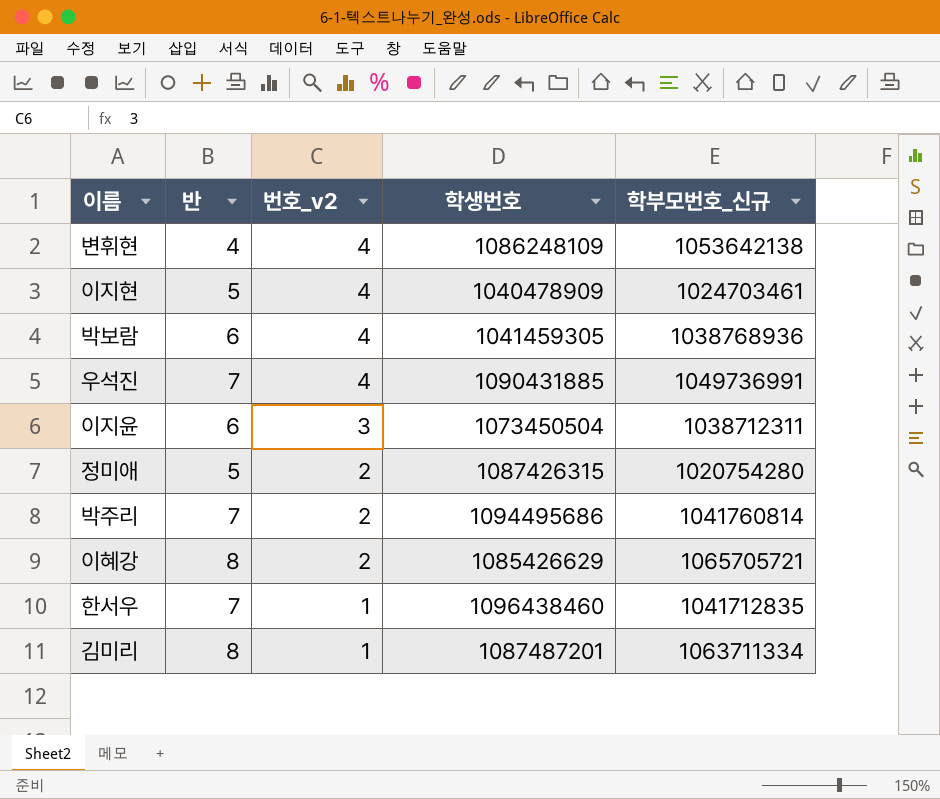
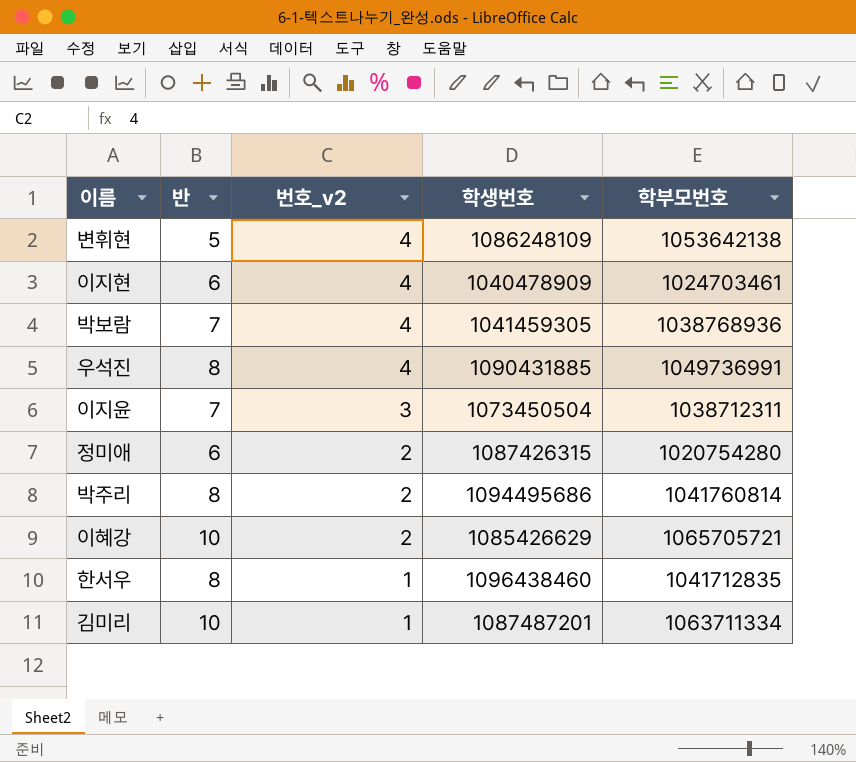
column name: 학부모번호_신규 -> 학부모번호
변휘현 | 반: 4 -> 5
이지현 | 반: 5 -> 6
박보람 | 반: 6 -> 7
우석진 | 반: 7 -> 8
이지윤 | 반: 6 -> 7
정미애 | 반: 5 -> 6
박주리 | 반: 7 -> 8
이혜강 | 반: 8 -> 10
한서우 | 반: 7 -> 8
김미리 | 반: 8 -> 10

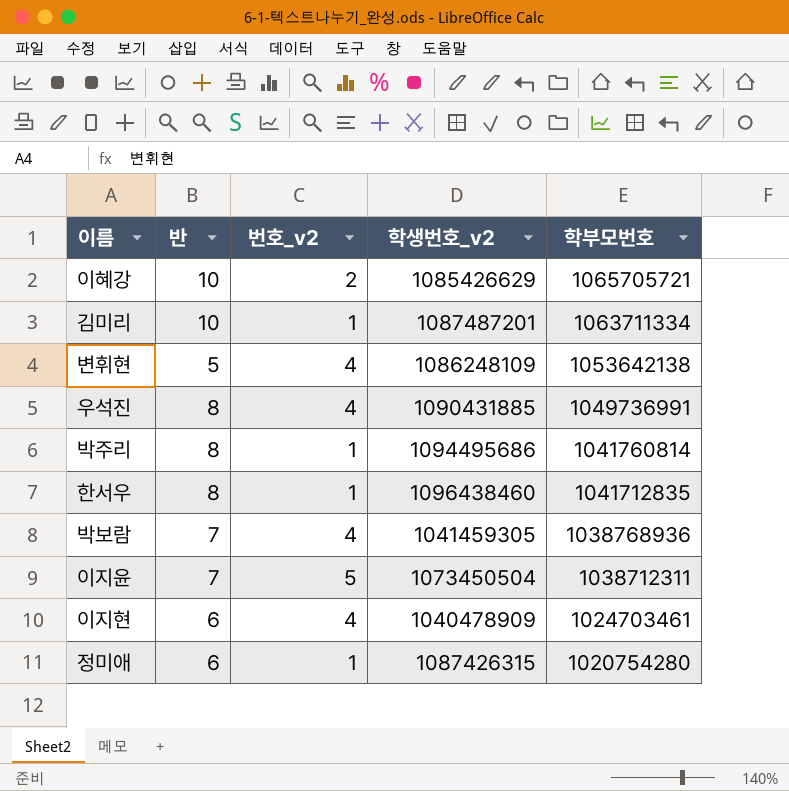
row order: 번호_v2 descending -> 학부모번호 descending
column name: 학생번호 -> 학생번호_v2
박주리 | 번호_v2: 2 -> 1
이지윤 | 번호_v2: 3 -> 5
정미애 | 번호_v2: 2 -> 1

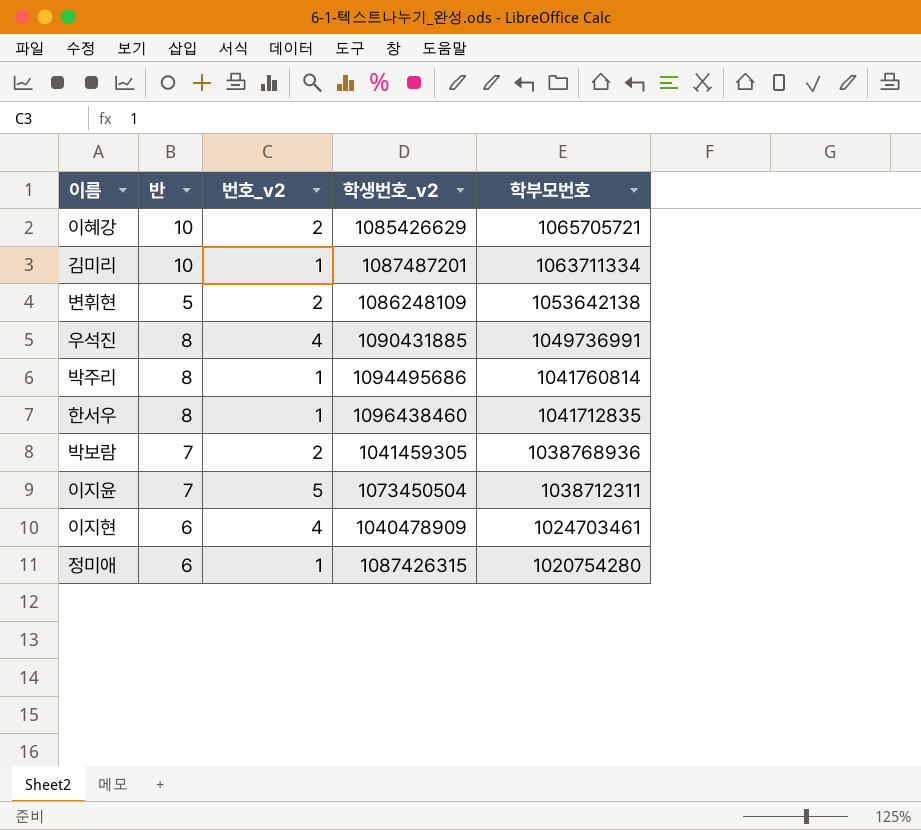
변휘현 | 번호_v2: 4 -> 2
박보람 | 번호_v2: 4 -> 2

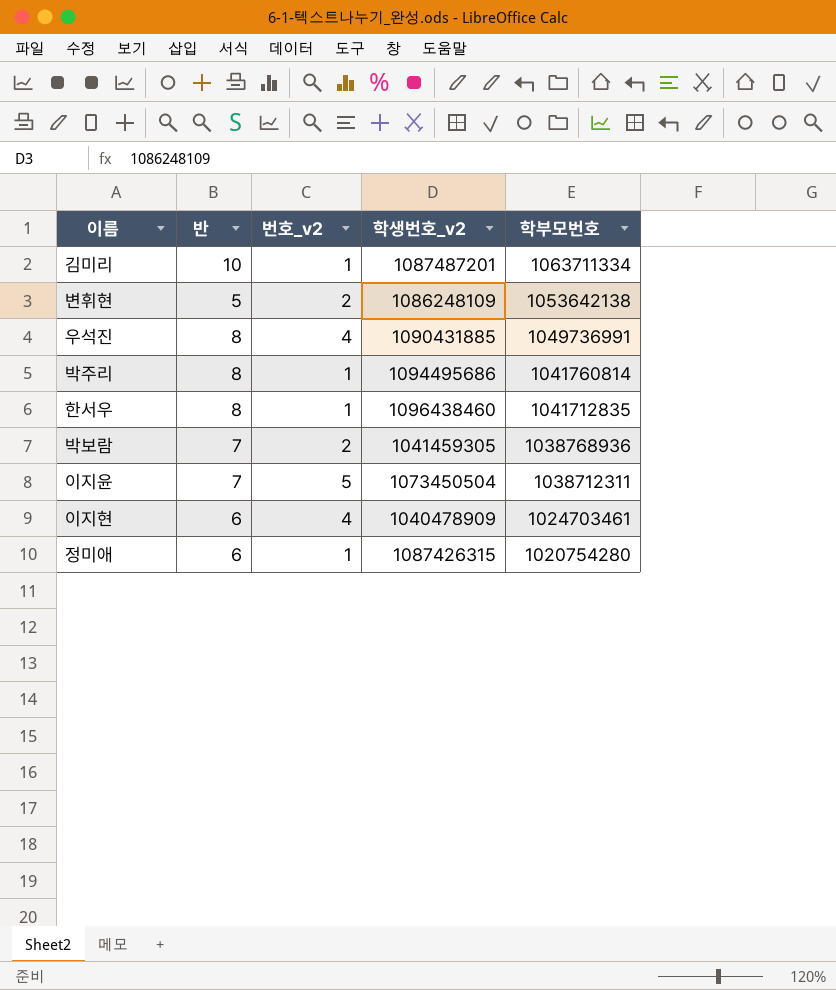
row 이혜강: 10 | 2 | 1085426629 | 1065705721 -> none

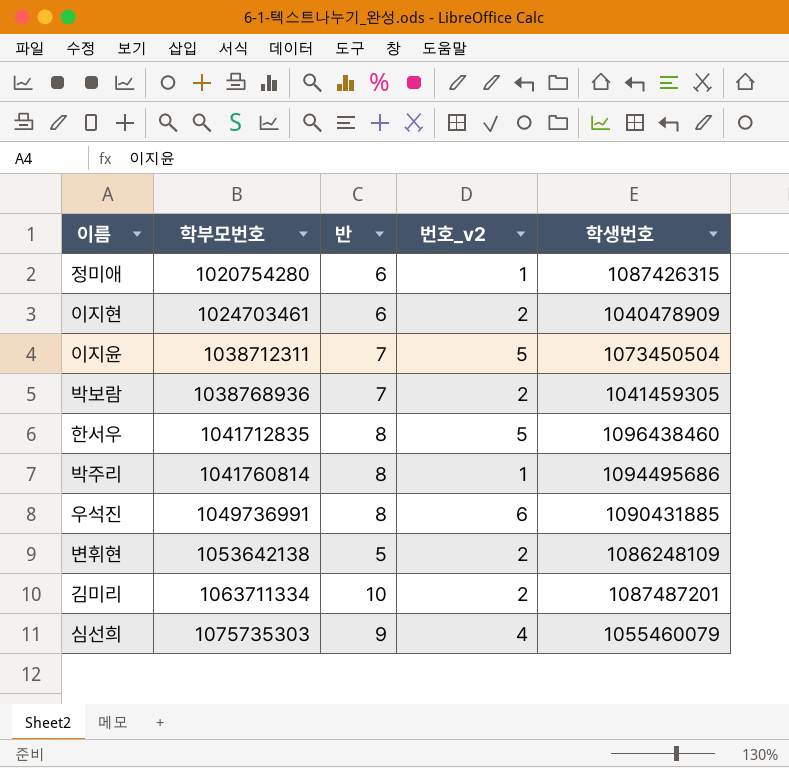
row order: 학부모번호 descending -> 학부모번호 ascending
column 학부모번호 | position: 5 -> 2
column name: 학생번호_v2 -> 학생번호
이지현 | 번호_v2: 4 -> 2
한서우 | 번호_v2: 1 -> 5
우석진 | 번호_v2: 4 -> 6
김미리 | 번호_v2: 1 -> 2
row 심선희: none -> 1075735303 | 9 | 4 | 1055460079

